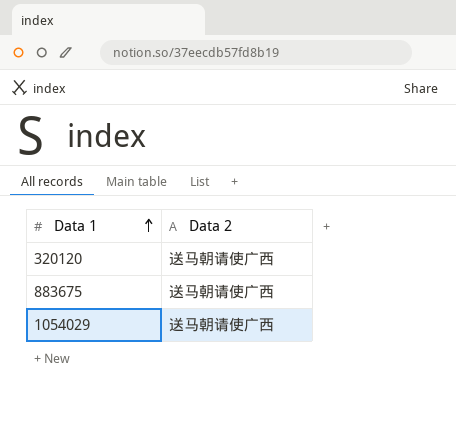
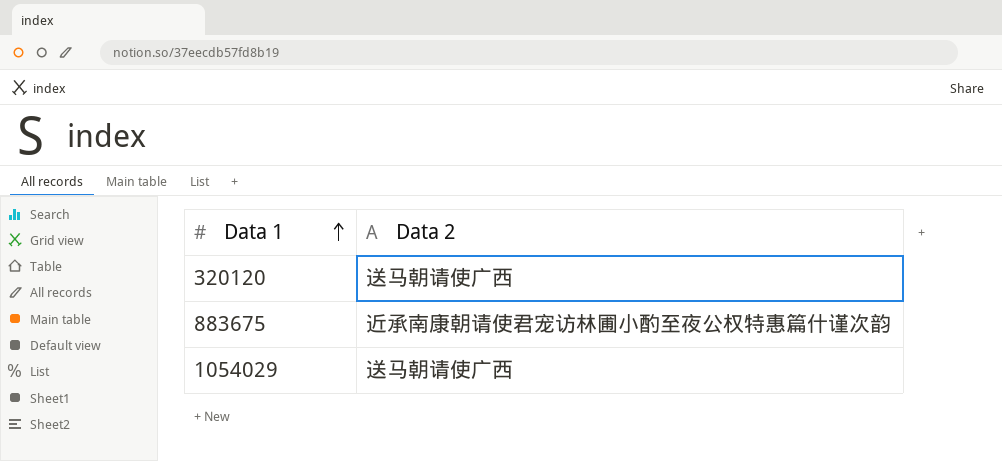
883675 | Data 2: 送马朝请使广西 -> 近承南康朝请使君宠访林圃小酌至夜公权特惠篇什谨次韵

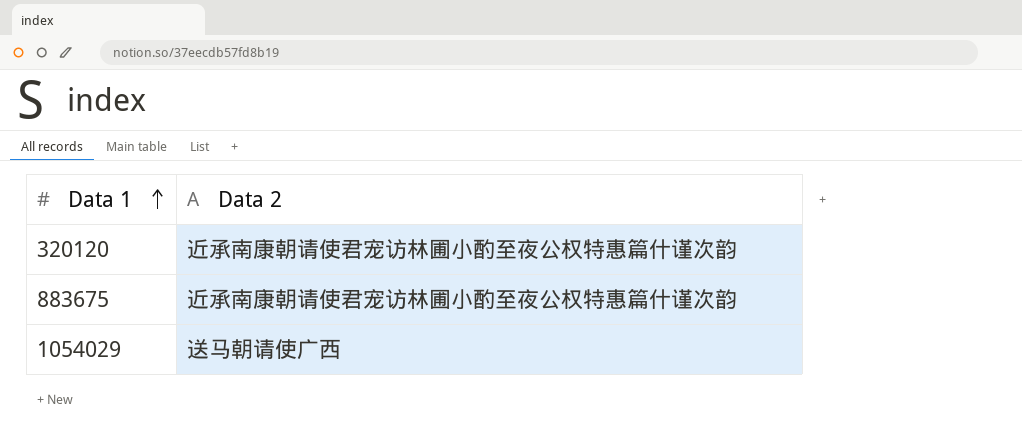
320120 | Data 2: 送马朝请使广西 -> 近承南康朝请使君宠访林圃小酌至夜公权特惠篇什谨次韵

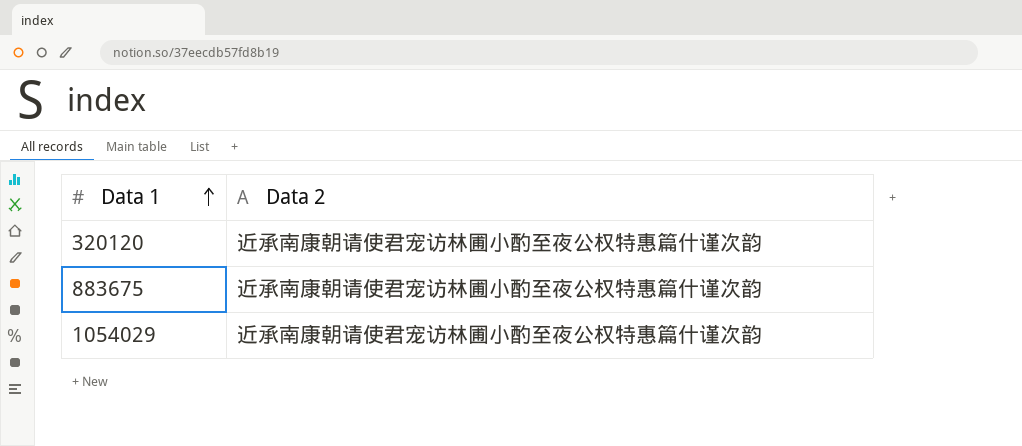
1054029 | Data 2: 送马朝请使广西 -> 近承南康朝请使君宠访林圃小酌至夜公权特惠篇什谨次韵

